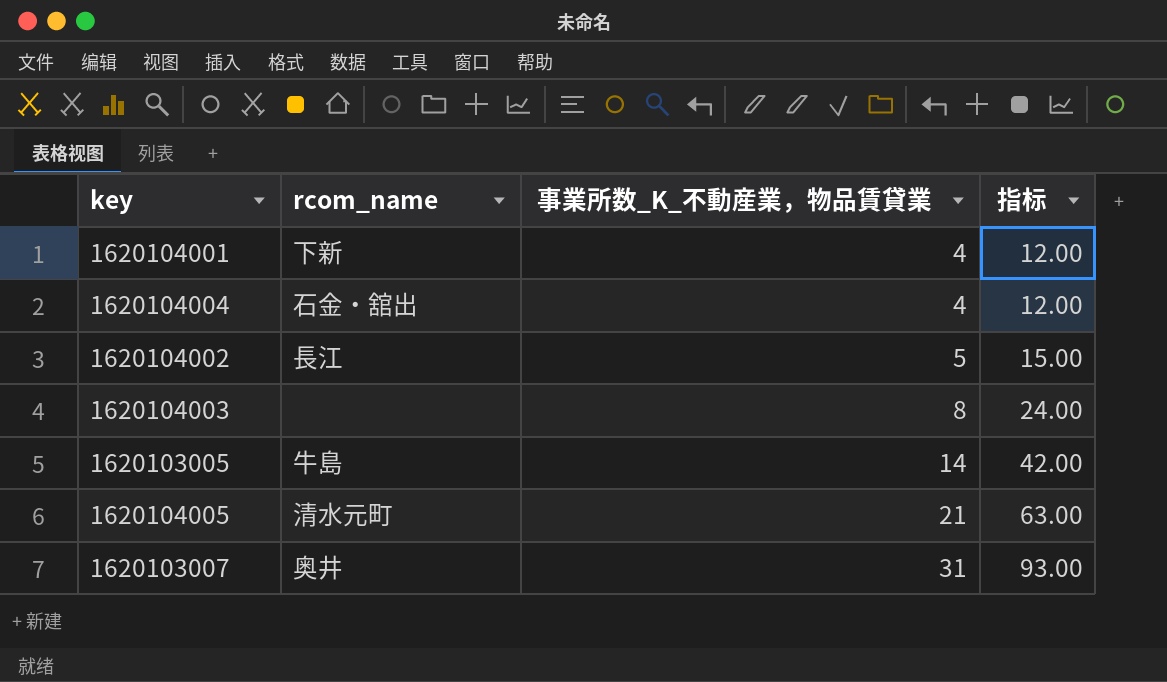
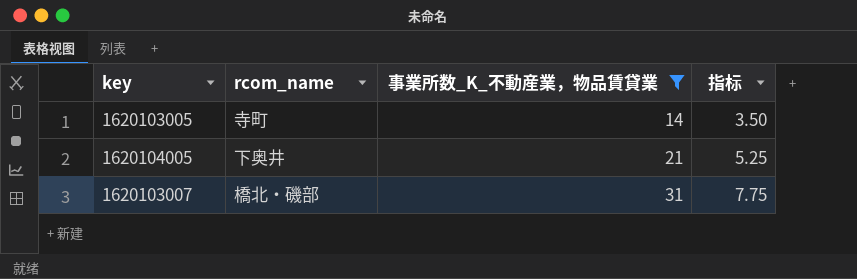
filter: none -> 事業所数_K_不動産業，物品賃貸業 >= 14
column 指标 | formula: [事業所数_K_不動産業，物品賃貸業] * 3 -> [事業所数_K_不動産業，物品賃貸業] * 0.25
1620103005 | rcom_name: 牛島 -> 寺町
1620104005 | rcom_name: 清水元町 -> 下奥井
1620103007 | rcom_name: 奥井 -> 橋北・磯部

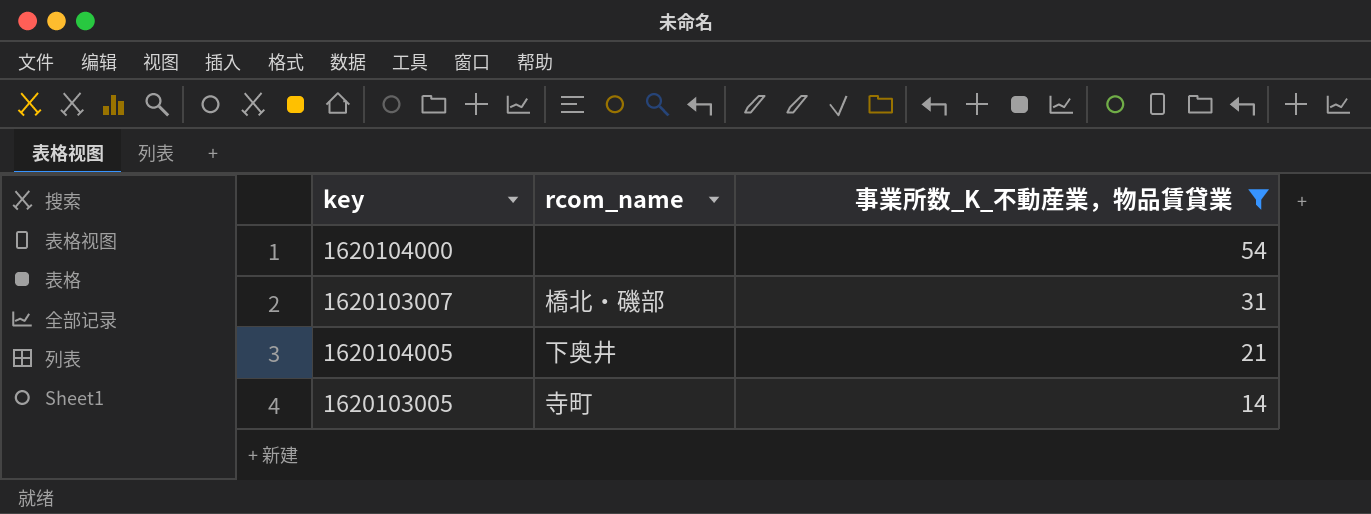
row order: 事業所数_K_不動産業，物品賃貸業 ascending -> 事業所数_K_不動産業，物品賃貸業 descending
column 指标 | formula: [事業所数_K_不動産業，物品賃貸業] * 0.25 -> none
row 1620104000: none -> none | 54

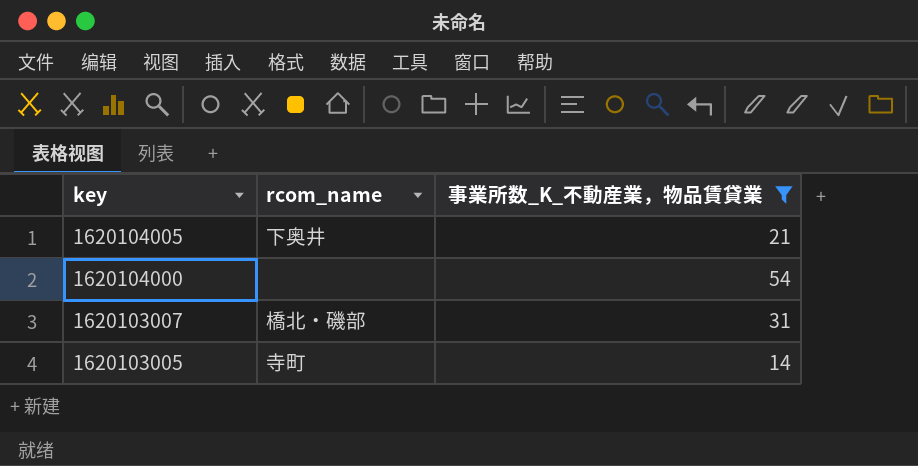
row order: 事業所数_K_不動産業，物品賃貸業 descending -> key descending

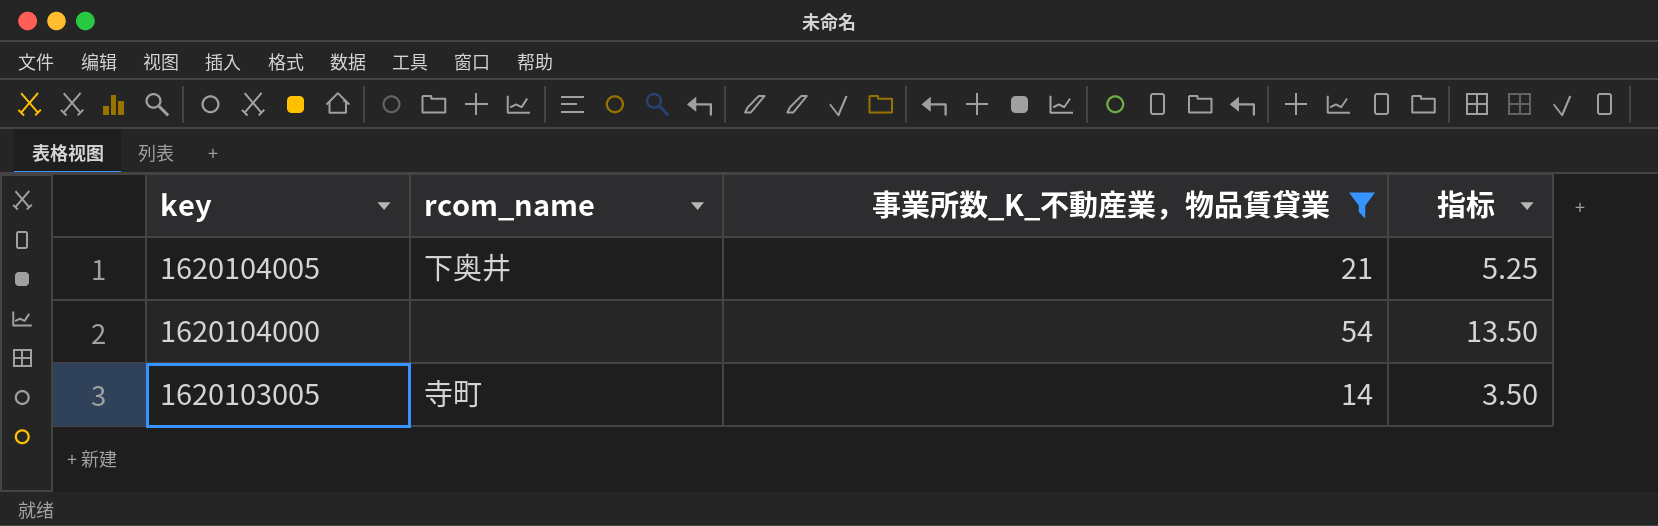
column 指标 | formula: none -> [事業所数_K_不動産業，物品賃貸業] * 0.25
row 1620103007: 橋北・磯部 | 31 -> none

